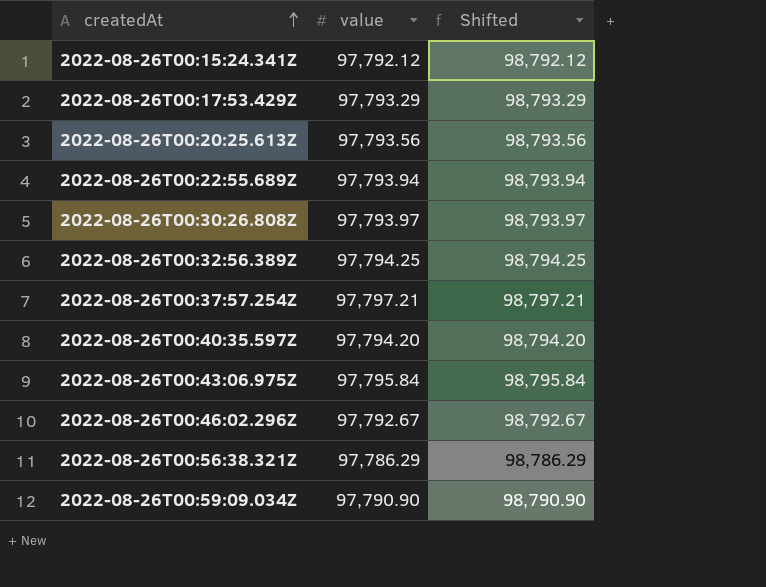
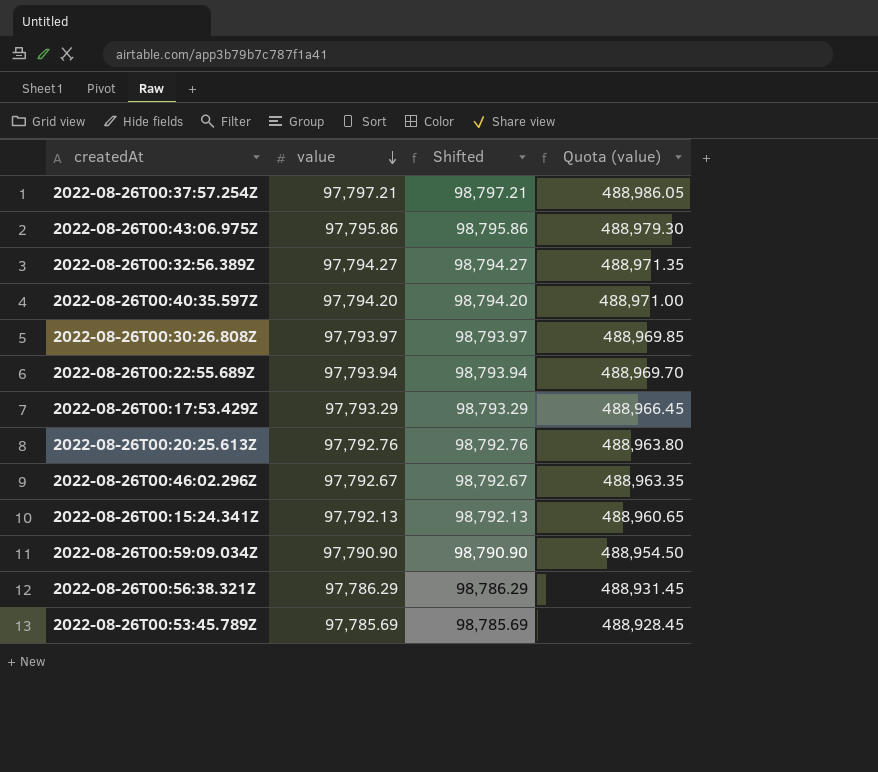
row order: createdAt ascending -> value descending
column Quota (value) | formula: none -> [value] * 5
2022-08-26T00:43:06.975Z | value: 97,795.84 -> 97,795.86
2022-08-26T00:43:06.975Z | Shifted: 98,795.84 -> 98,795.86
2022-08-26T00:32:56.389Z | value: 97,794.25 -> 97,794.27
2022-08-26T00:32:56.389Z | Shifted: 98,794.25 -> 98,794.27
2022-08-26T00:20:25.613Z | value: 97,793.56 -> 97,792.76
2022-08-26T00:20:25.613Z | Shifted: 98,793.56 -> 98,792.76
2022-08-26T00:15:24.341Z | value: 97,792.12 -> 97,792.13
2022-08-26T00:15:24.341Z | Shifted: 98,792.12 -> 98,792.13
row 2022-08-26T00:53:45.789Z: none -> 97,785.69 | 98,785.69 | 488,928.45

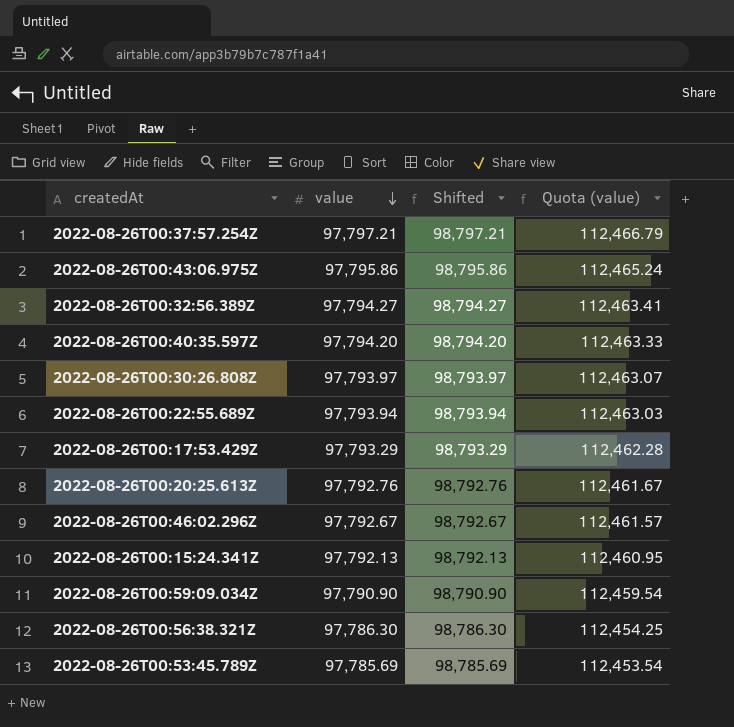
column Quota (value) | formula: [value] * 5 -> [value] * 1.15
2022-08-26T00:56:38.321Z | value: 97,786.29 -> 97,786.30
2022-08-26T00:56:38.321Z | Shifted: 98,786.29 -> 98,786.30

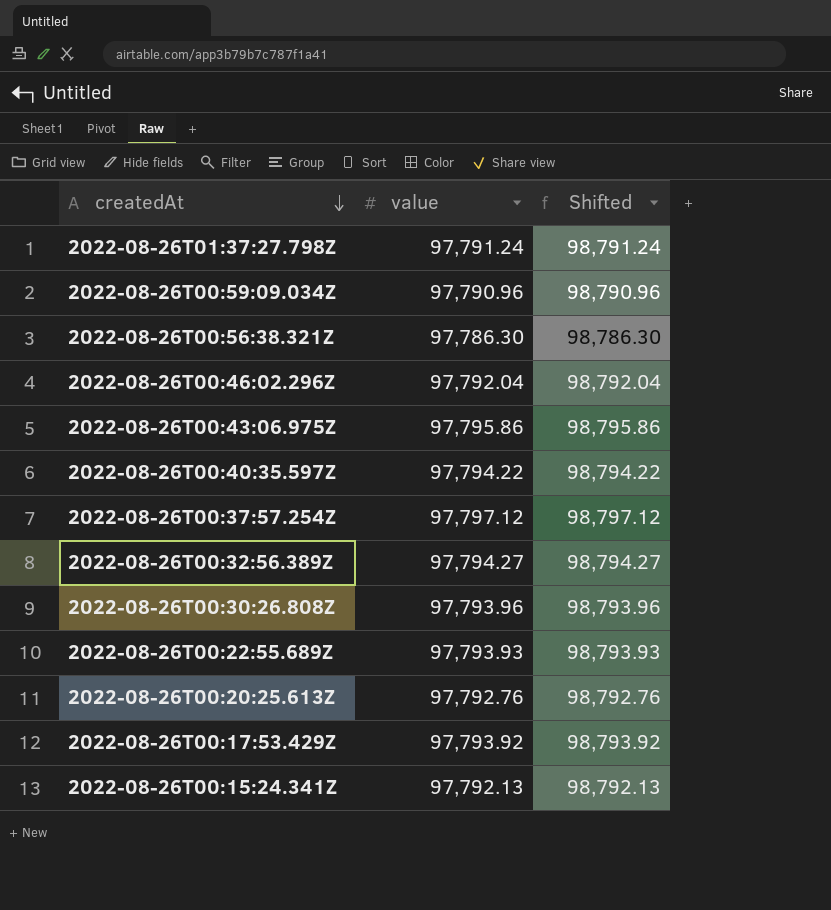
row order: value descending -> createdAt descending
column Quota (value) | formula: [value] * 1.15 -> none
row 2022-08-26T00:53:45.789Z: 97,785.69 | 98,785.69 | 112,453.54 -> none
row 2022-08-26T01:37:27.798Z: none -> 97,791.24 | 98,791.24
2022-08-26T00:59:09.034Z | value: 97,790.90 -> 97,790.96
2022-08-26T00:59:09.034Z | Shifted: 98,790.90 -> 98,790.96
2022-08-26T00:46:02.296Z | value: 97,792.67 -> 97,792.04
2022-08-26T00:46:02.296Z | Shifted: 98,792.67 -> 98,792.04
2022-08-26T00:40:35.597Z | value: 97,794.20 -> 97,794.22
2022-08-26T00:40:35.597Z | Shifted: 98,794.20 -> 98,794.22
2022-08-26T00:37:57.254Z | value: 97,797.21 -> 97,797.12
2022-08-26T00:37:57.254Z | Shifted: 98,797.21 -> 98,797.12
2022-08-26T00:30:26.808Z | value: 97,793.97 -> 97,793.96
2022-08-26T00:30:26.808Z | Shifted: 98,793.97 -> 98,793.96
2022-08-26T00:22:55.689Z | value: 97,793.94 -> 97,793.93
2022-08-26T00:22:55.689Z | Shifted: 98,793.94 -> 98,793.93
2022-08-26T00:17:53.429Z | value: 97,793.29 -> 97,793.92
2022-08-26T00:17:53.429Z | Shifted: 98,793.29 -> 98,793.92

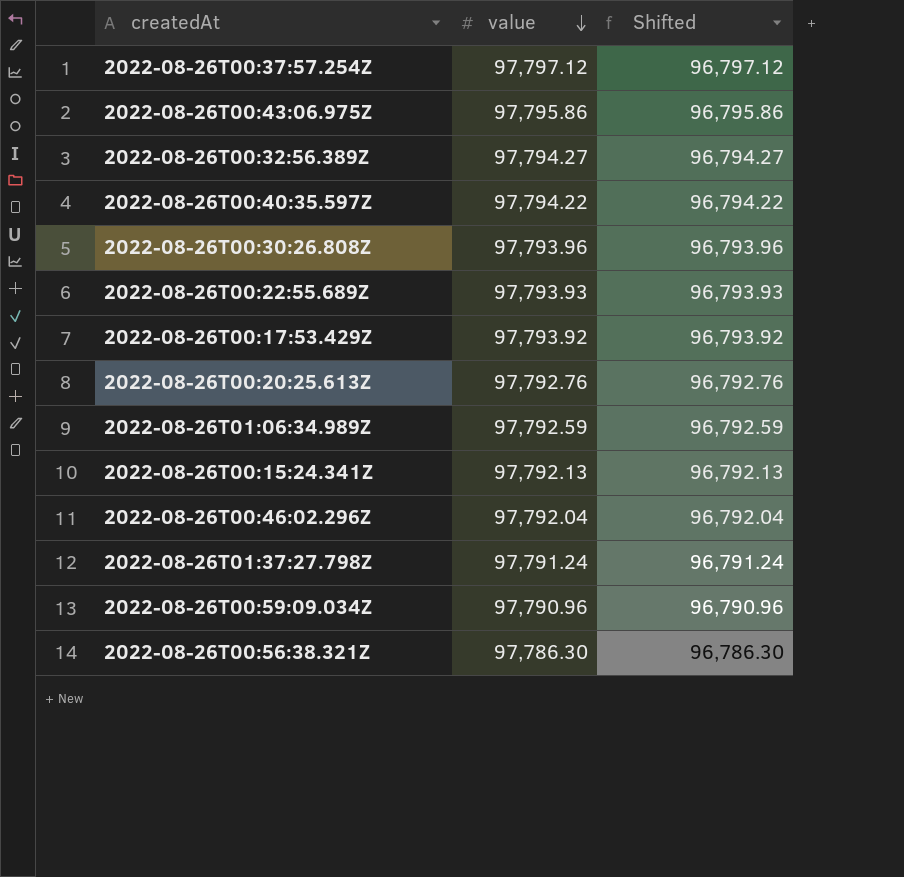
row order: createdAt descending -> value descending
column Shifted | formula: [value] + 1000 -> [value] - 1000
row 2022-08-26T01:06:34.989Z: none -> 97,792.59 | 96,792.59

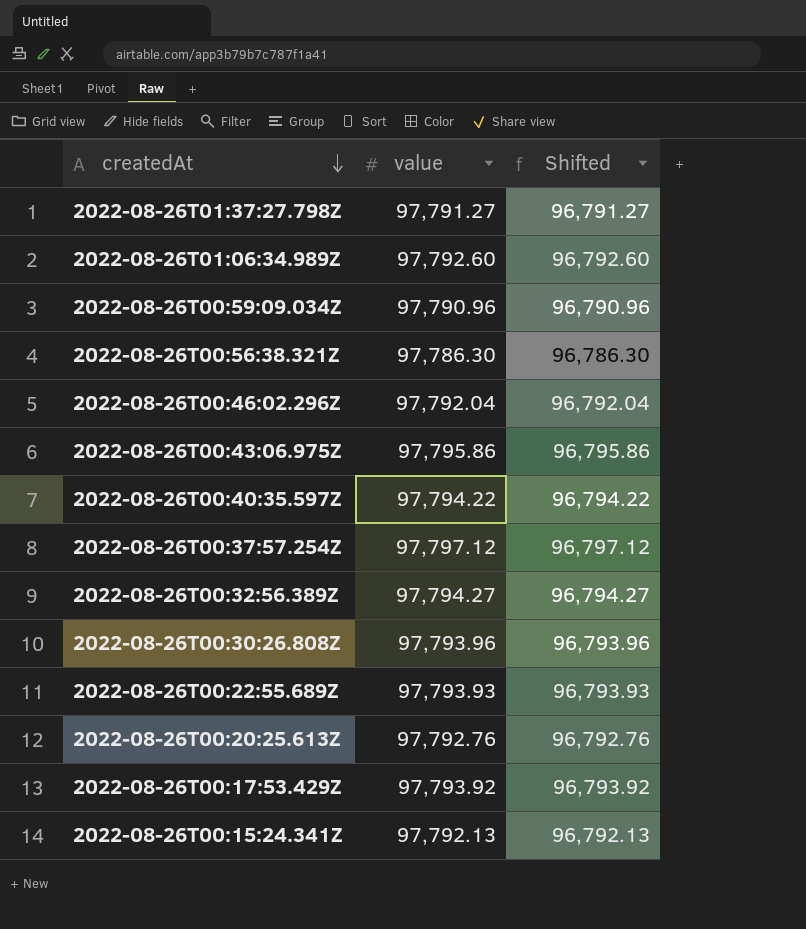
row order: value descending -> createdAt descending
2022-08-26T01:37:27.798Z | value: 97,791.24 -> 97,791.27
2022-08-26T01:37:27.798Z | Shifted: 96,791.24 -> 96,791.27
2022-08-26T01:06:34.989Z | value: 97,792.59 -> 97,792.60
2022-08-26T01:06:34.989Z | Shifted: 96,792.59 -> 96,792.60

